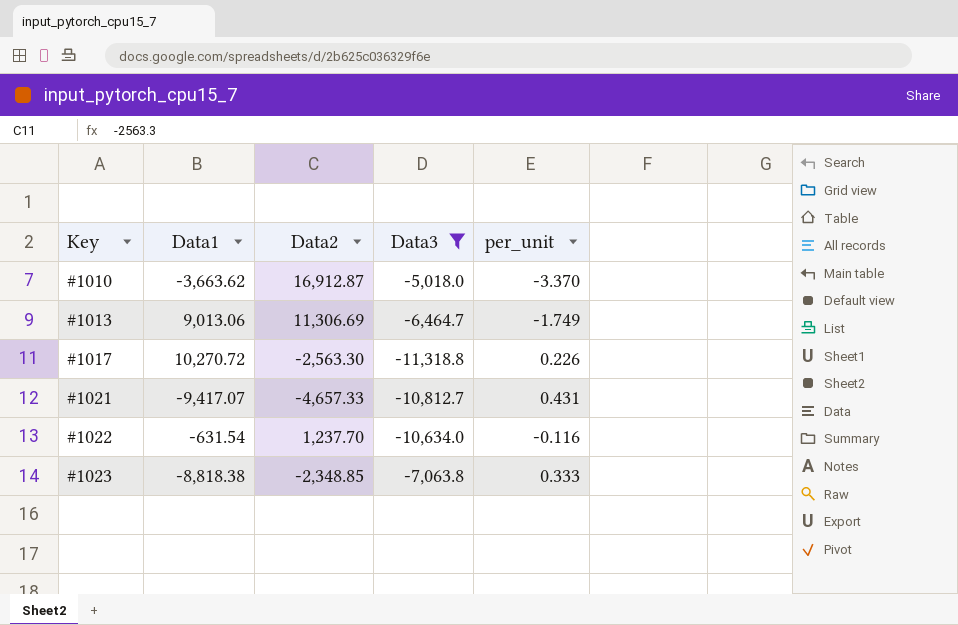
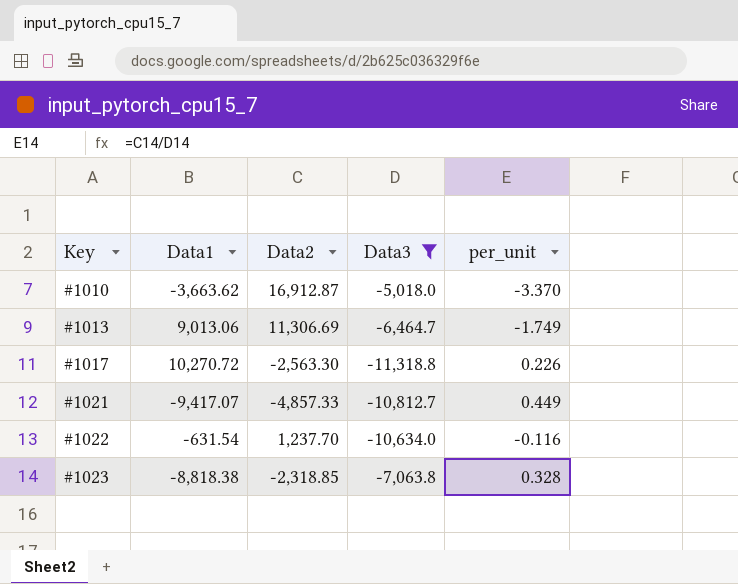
#1021 | Data2: -4,657.33 -> -4,857.33
#1021 | per_unit: 0.431 -> 0.449
#1023 | Data2: -2,348.85 -> -2,318.85
#1023 | per_unit: 0.333 -> 0.328

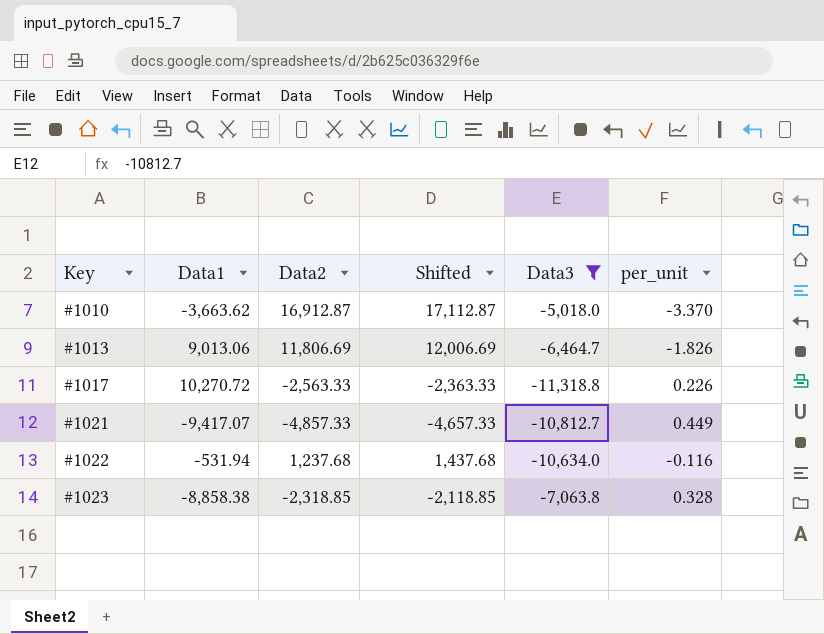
column Shifted | formula: none -> [Data2] + 200
#1013 | Data2: 11,306.69 -> 11,806.69
#1013 | per_unit: -1.749 -> -1.826
#1017 | Data2: -2,563.30 -> -2,563.33
#1022 | Data1: -631.54 -> -531.94
#1022 | Data2: 1,237.70 -> 1,237.68
#1023 | Data1: -8,818.38 -> -8,858.38

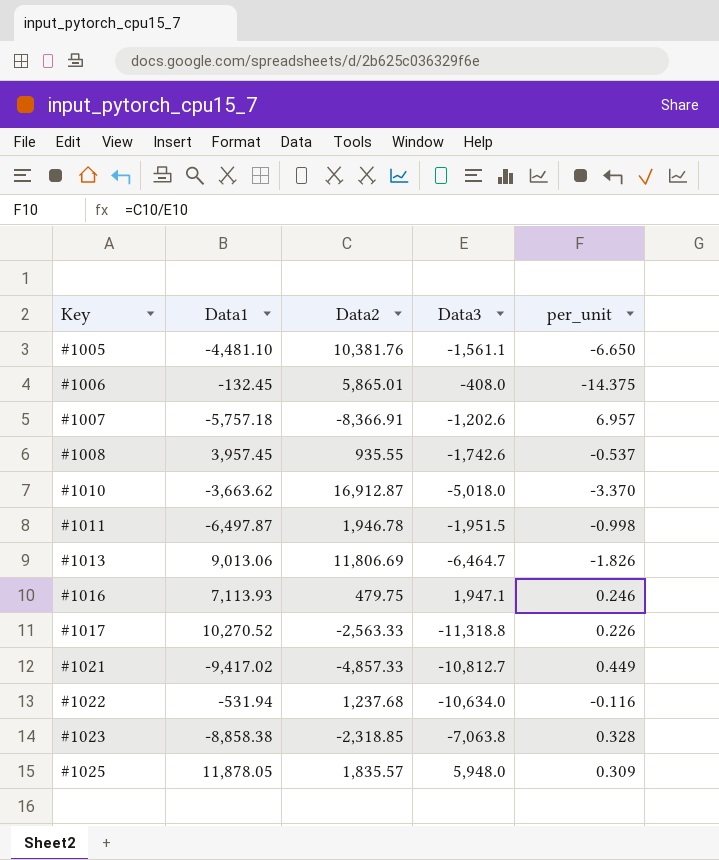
filter: Data3 <= -5,018.0 -> none
column Shifted | formula: [Data2] + 200 -> none
#1017 | Data1: 10,270.72 -> 10,270.52
#1021 | Data1: -9,417.07 -> -9,417.02

